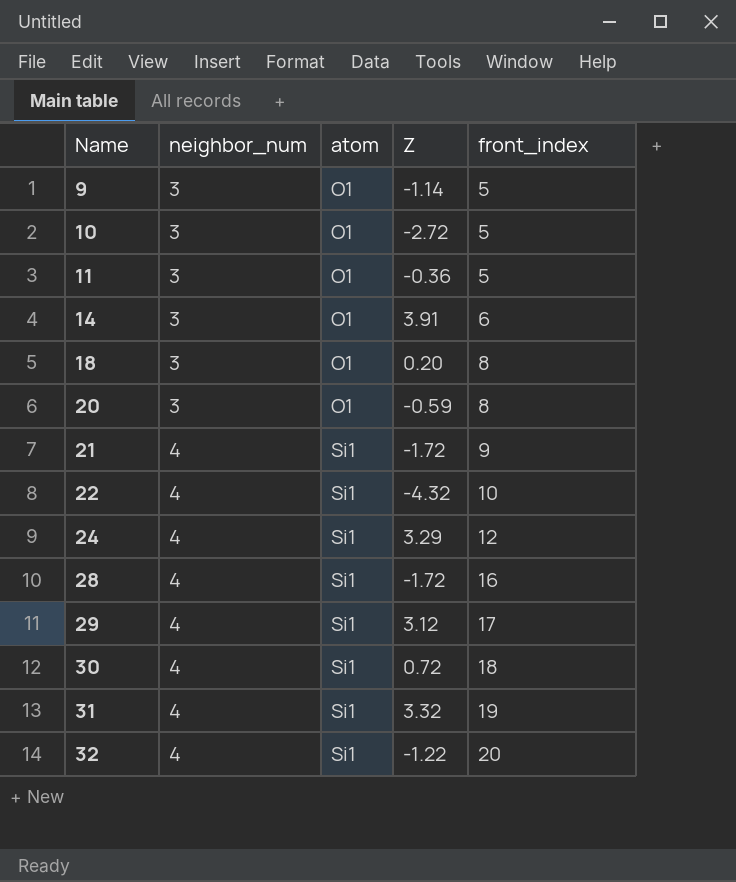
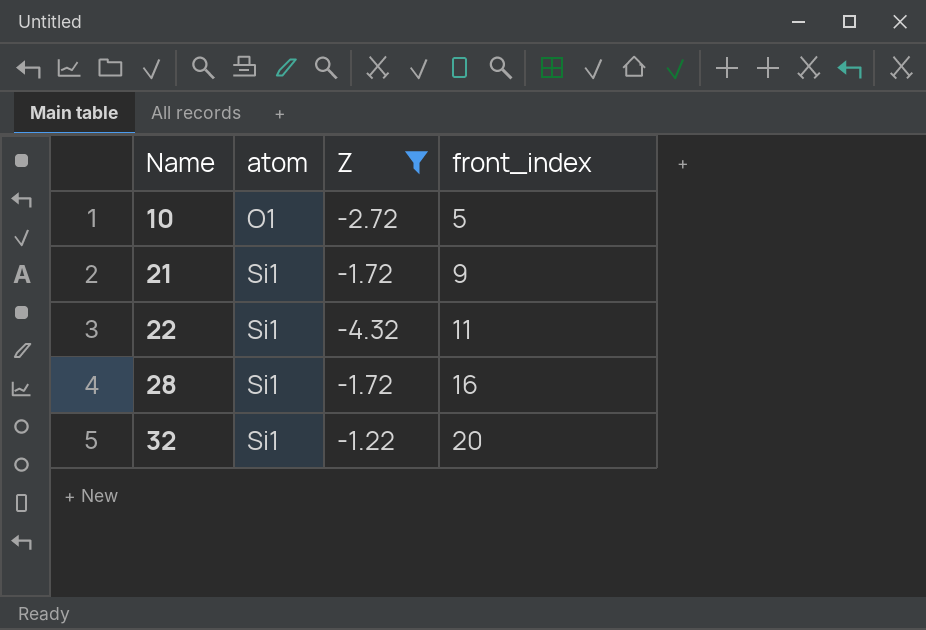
filter: none -> Z <= -1.22
column neighbor_num | position: 2 -> none
22 | front_index: 10 -> 11

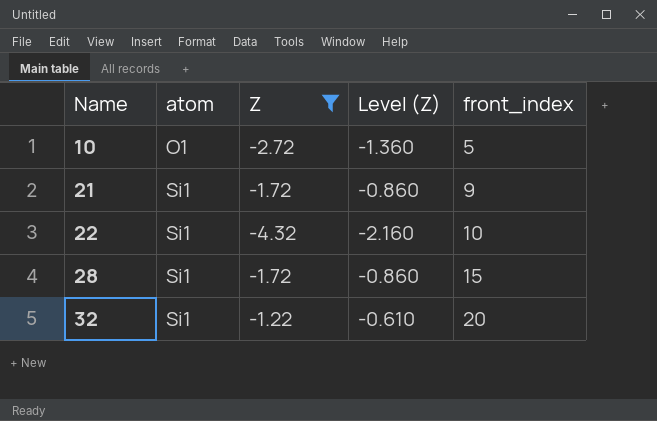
column Level (Z) | formula: none -> [Z] * 0.5
22 | front_index: 11 -> 10
28 | front_index: 16 -> 15

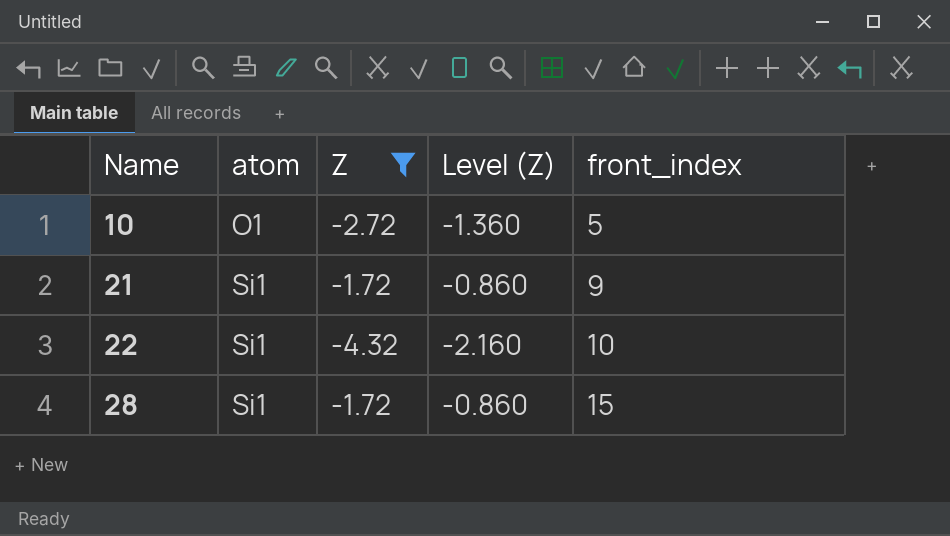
row 32: Si1 | -1.22 | -0.610 | 20 -> none

